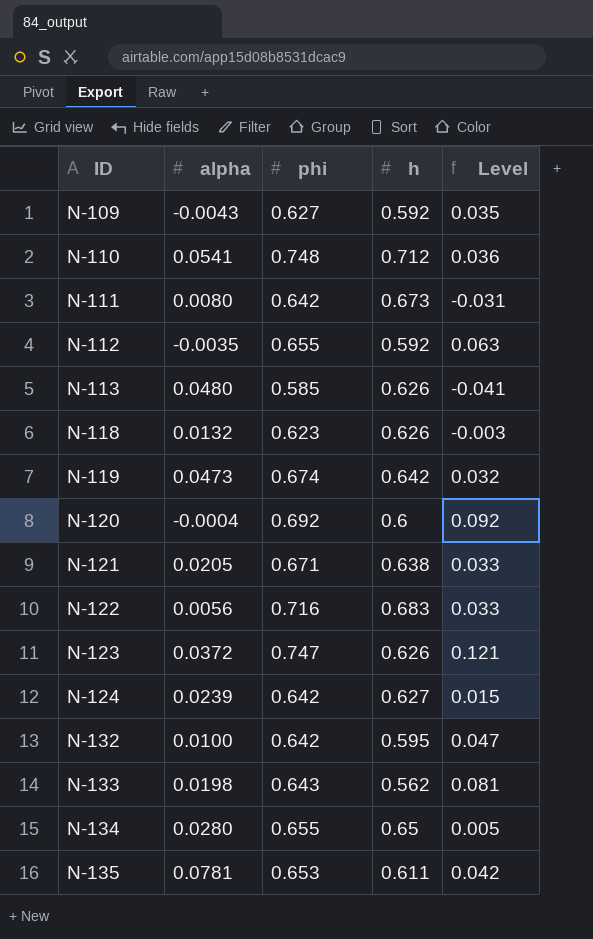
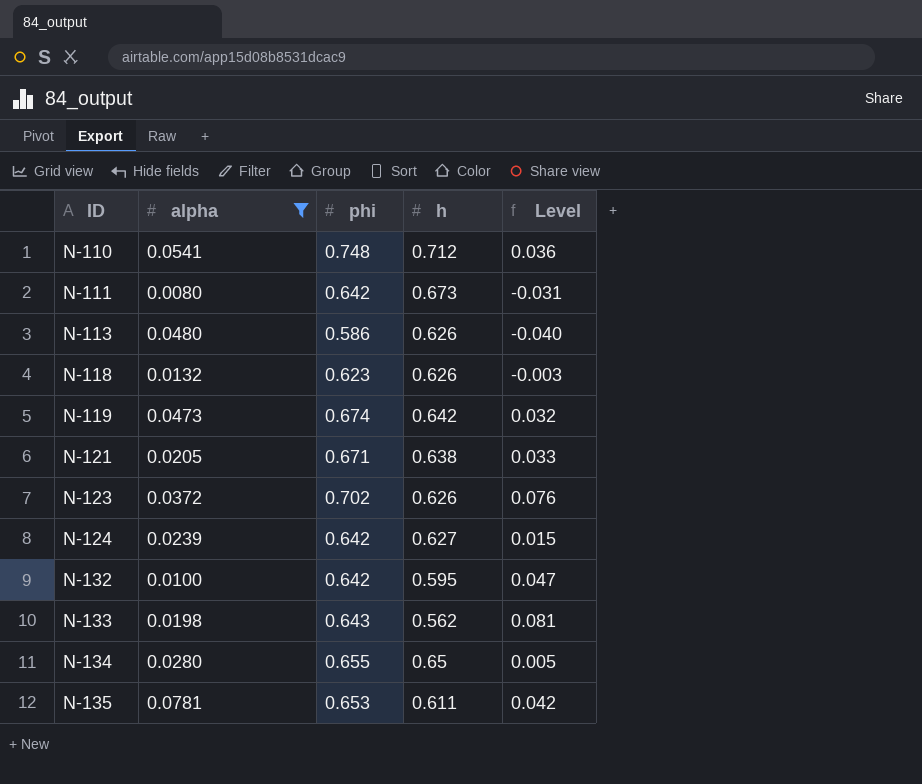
filter: none -> alpha >= 0.0080
N-113 | phi: 0.585 -> 0.586
N-113 | Level: -0.041 -> -0.040
N-123 | phi: 0.747 -> 0.702
N-123 | Level: 0.121 -> 0.076

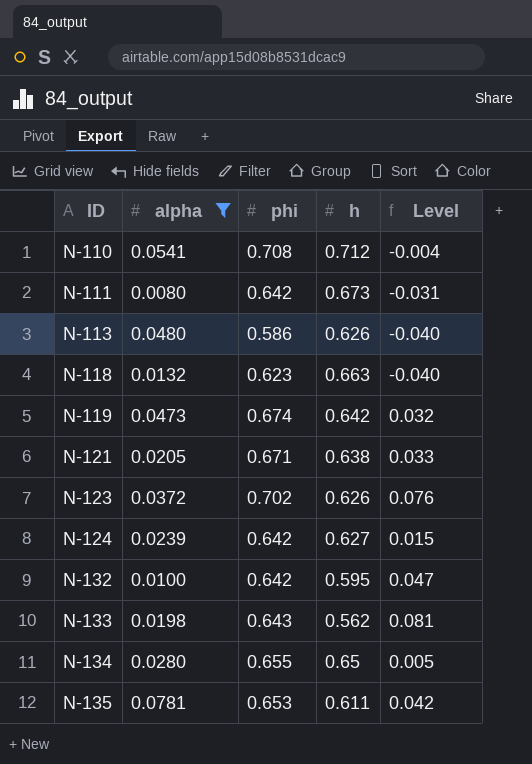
N-110 | phi: 0.748 -> 0.708
N-110 | Level: 0.036 -> -0.004
N-118 | h: 0.626 -> 0.663
N-118 | Level: -0.003 -> -0.040

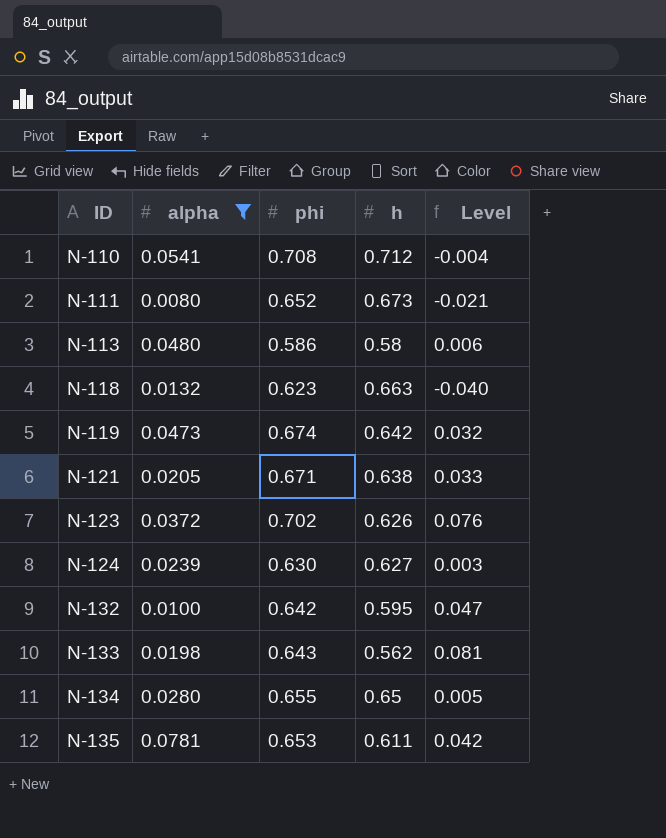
N-111 | phi: 0.642 -> 0.652
N-111 | Level: -0.031 -> -0.021
N-113 | h: 0.626 -> 0.58
N-113 | Level: -0.040 -> 0.006
N-124 | phi: 0.642 -> 0.630
N-124 | Level: 0.015 -> 0.003

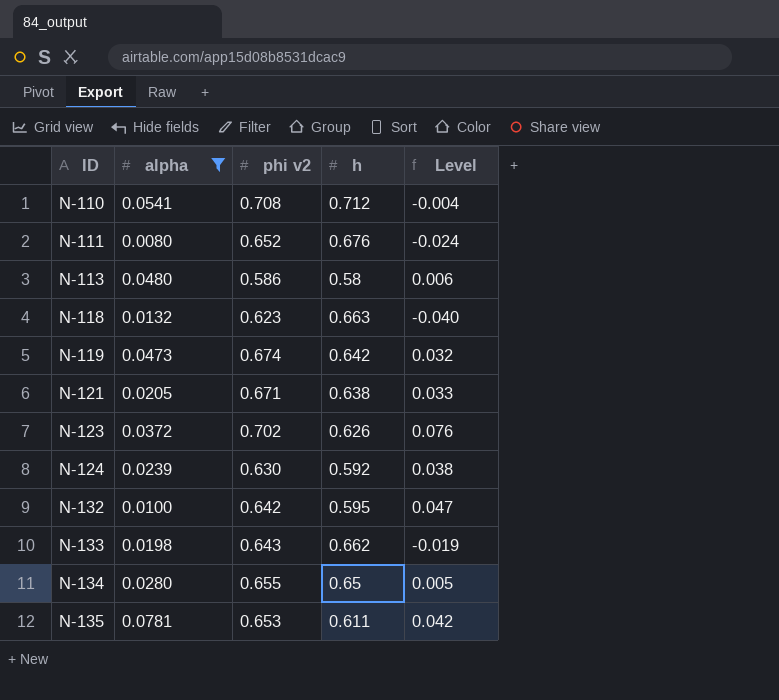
column name: phi -> phi v2
N-111 | h: 0.673 -> 0.676
N-111 | Level: -0.021 -> -0.024
N-124 | h: 0.627 -> 0.592
N-124 | Level: 0.003 -> 0.038
N-133 | h: 0.562 -> 0.662
N-133 | Level: 0.081 -> -0.019

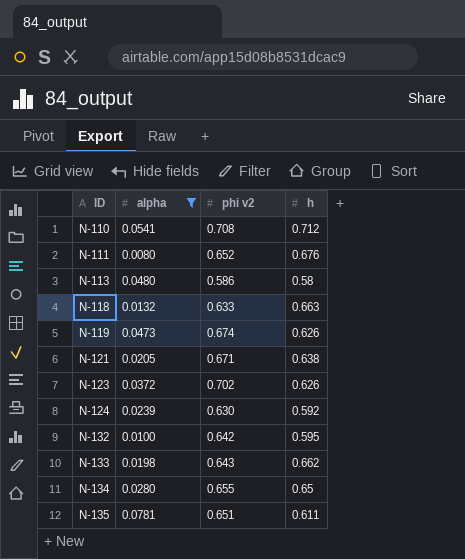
column Level | formula: [phi v2] - [h] -> none
N-118 | phi v2: 0.623 -> 0.633
N-119 | h: 0.642 -> 0.626
N-135 | phi v2: 0.653 -> 0.651

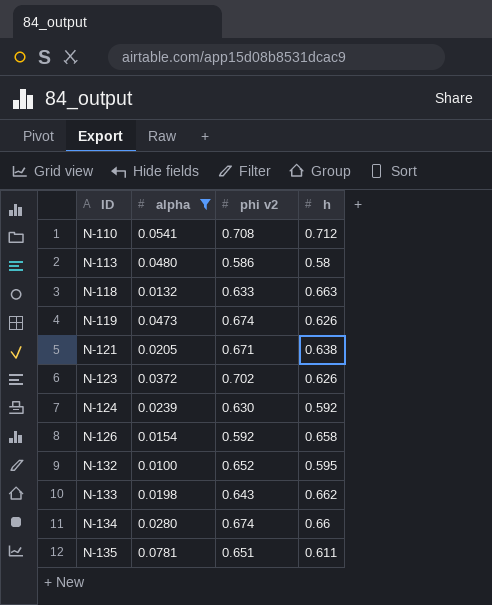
row N-111: 0.0080 | 0.652 | 0.676 -> none
row N-126: none -> 0.0154 | 0.592 | 0.658
N-132 | phi v2: 0.642 -> 0.652
N-134 | phi v2: 0.655 -> 0.674
N-134 | h: 0.65 -> 0.66

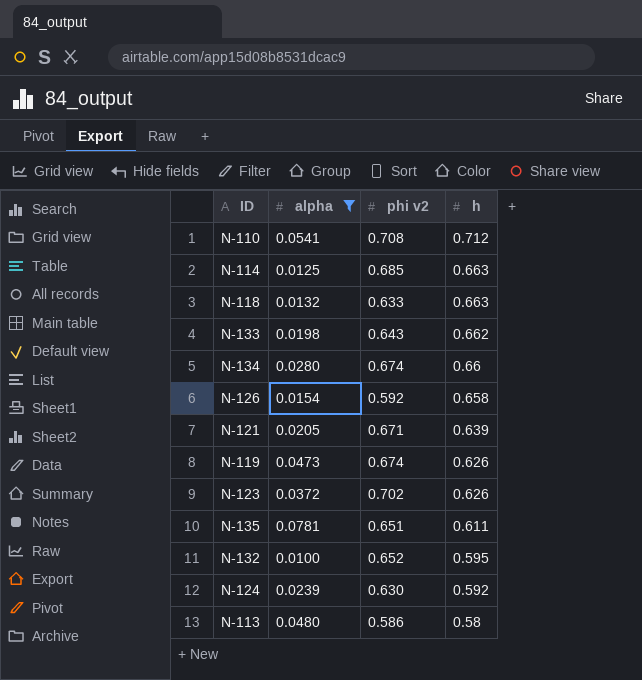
row order: ID ascending -> h descending
row N-114: none -> 0.0125 | 0.685 | 0.663
N-121 | h: 0.638 -> 0.639

